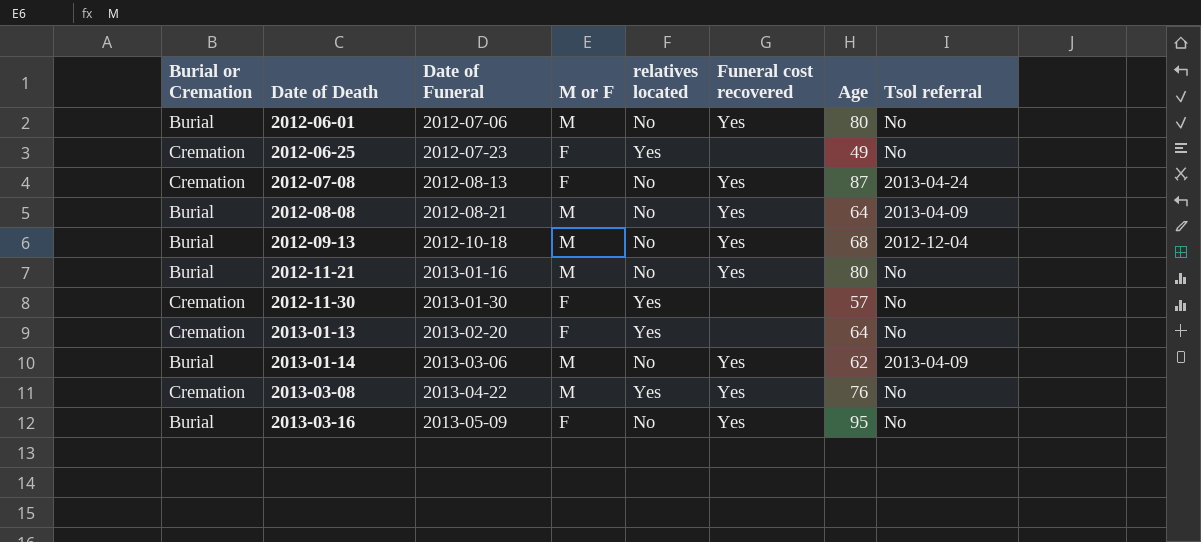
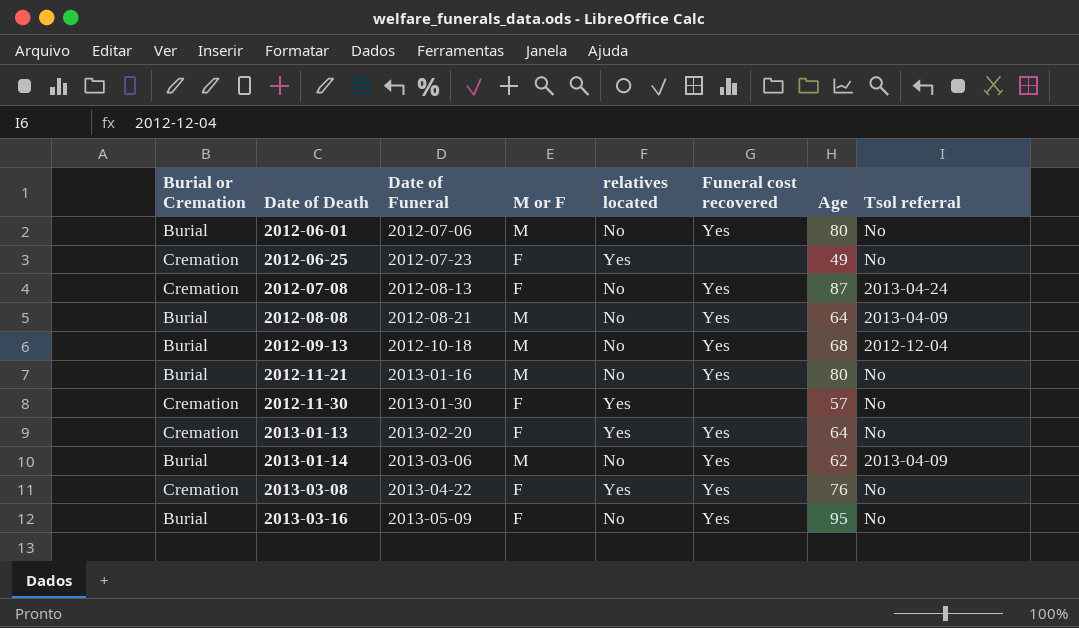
2013-01-13 | Funeral cost recovered: none -> Yes
2013-03-08 | M or F: M -> F

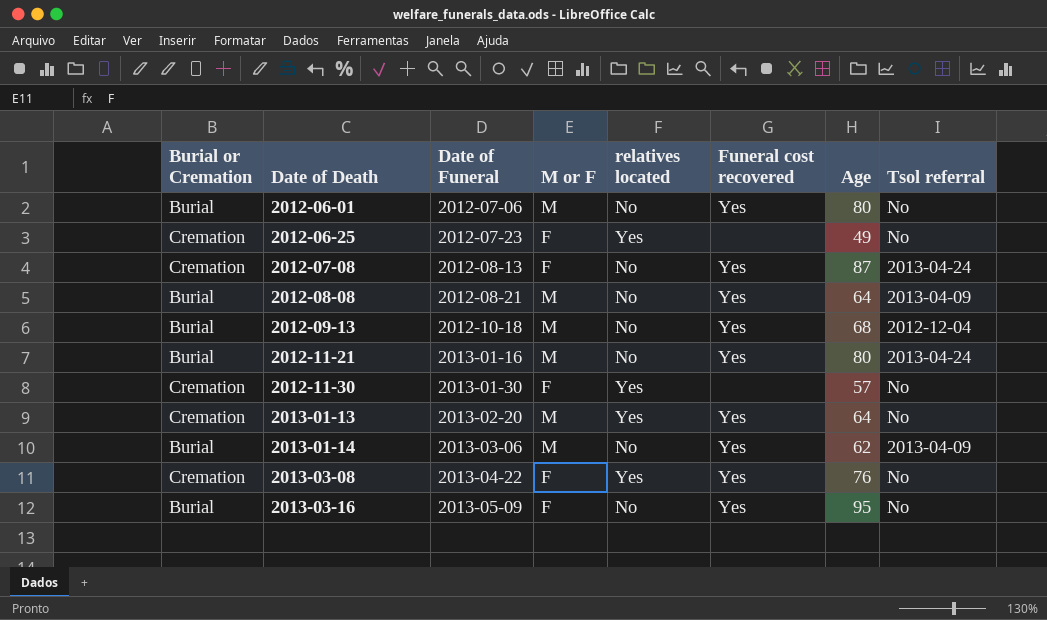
2012-11-21 | Tsol referral: No -> 2013-04-24
2013-01-13 | M or F: F -> M

